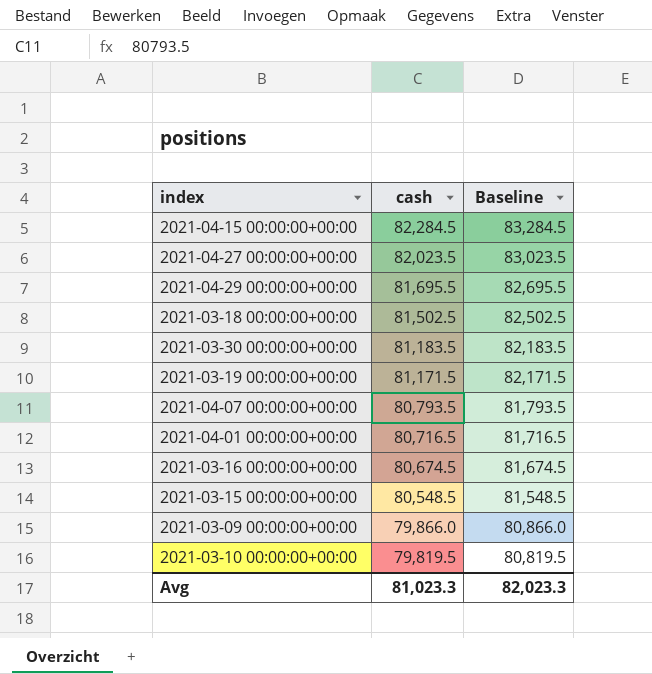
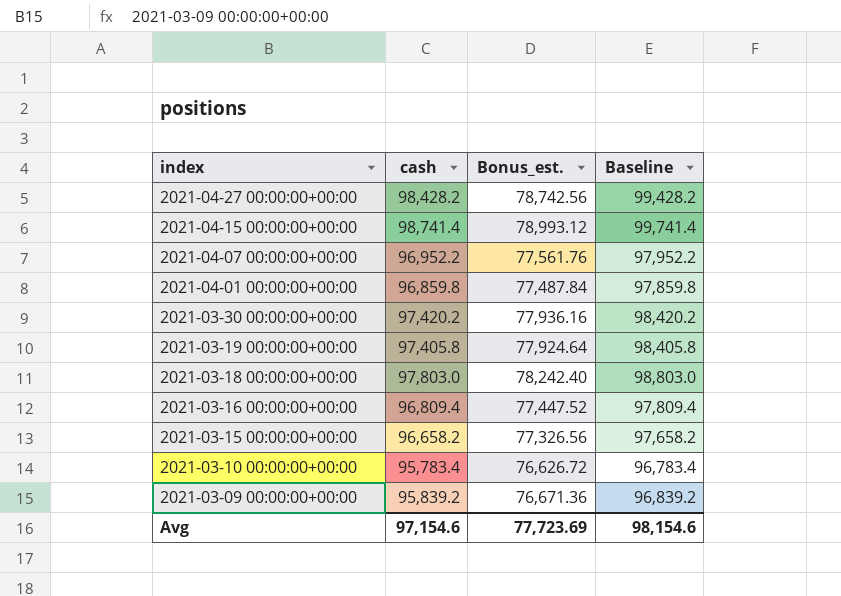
row order: cash descending -> index descending
column Bonus_est. | formula: none -> [cash] * 0.8
row 2021-04-29 00:00:00+00:00: 81,695.5 | 82,695.5 -> none
2021-04-27 00:00:00+00:00 | cash: 82,023.5 -> 98,428.2
2021-04-27 00:00:00+00:00 | Baseline: 83,023.5 -> 99,428.2
2021-04-15 00:00:00+00:00 | cash: 82,284.5 -> 98,741.4
2021-04-15 00:00:00+00:00 | Baseline: 83,284.5 -> 99,741.4
2021-04-07 00:00:00+00:00 | cash: 80,793.5 -> 96,952.2
2021-04-07 00:00:00+00:00 | Baseline: 81,793.5 -> 97,952.2
2021-04-01 00:00:00+00:00 | cash: 80,716.5 -> 96,859.8
2021-04-01 00:00:00+00:00 | Baseline: 81,716.5 -> 97,859.8
2021-03-30 00:00:00+00:00 | cash: 81,183.5 -> 97,420.2
2021-03-30 00:00:00+00:00 | Baseline: 82,183.5 -> 98,420.2
2021-03-19 00:00:00+00:00 | cash: 81,171.5 -> 97,405.8
2021-03-19 00:00:00+00:00 | Baseline: 82,171.5 -> 98,405.8
2021-03-18 00:00:00+00:00 | cash: 81,502.5 -> 97,803.0
2021-03-18 00:00:00+00:00 | Baseline: 82,502.5 -> 98,803.0
2021-03-16 00:00:00+00:00 | cash: 80,674.5 -> 96,809.4
2021-03-16 00:00:00+00:00 | Baseline: 81,674.5 -> 97,809.4
2021-03-15 00:00:00+00:00 | cash: 80,548.5 -> 96,658.2
2021-03-15 00:00:00+00:00 | Baseline: 81,548.5 -> 97,658.2
2021-03-10 00:00:00+00:00 | cash: 79,819.5 -> 95,783.4
2021-03-10 00:00:00+00:00 | Baseline: 80,819.5 -> 96,783.4
2021-03-09 00:00:00+00:00 | cash: 79,866.0 -> 95,839.2
2021-03-09 00:00:00+00:00 | Baseline: 80,866.0 -> 96,839.2
Avg | cash: 81,023.3 -> 97,154.6
Avg | Baseline: 82,023.3 -> 98,154.6

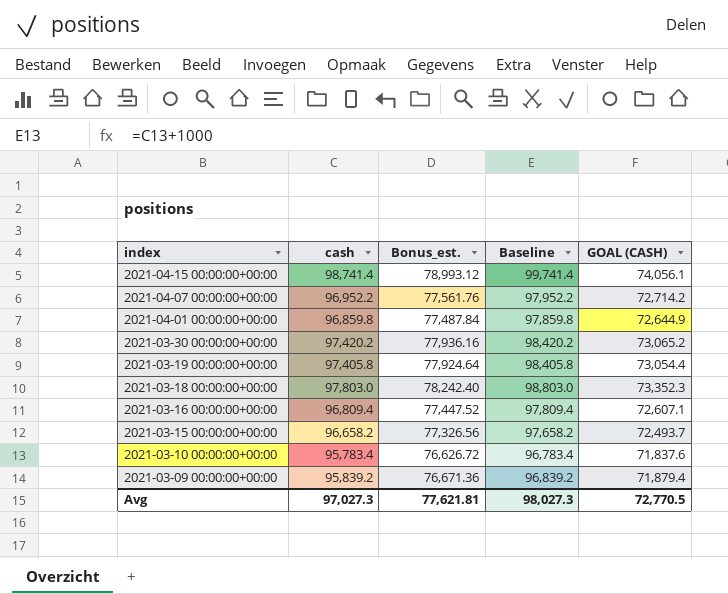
column GOAL (CASH) | formula: none -> [cash] * 0.75
row 2021-04-27 00:00:00+00:00: 98,428.2 | 78,742.56 | 99,428.2 -> none
Avg | cash: 97,154.6 -> 97,027.3
Avg | Bonus_est.: 77,723.69 -> 77,621.81
Avg | Baseline: 98,154.6 -> 98,027.3

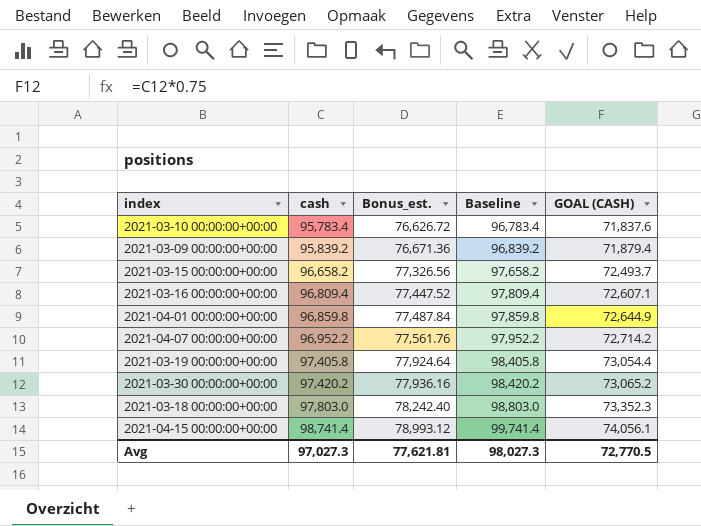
row order: index descending -> cash ascending

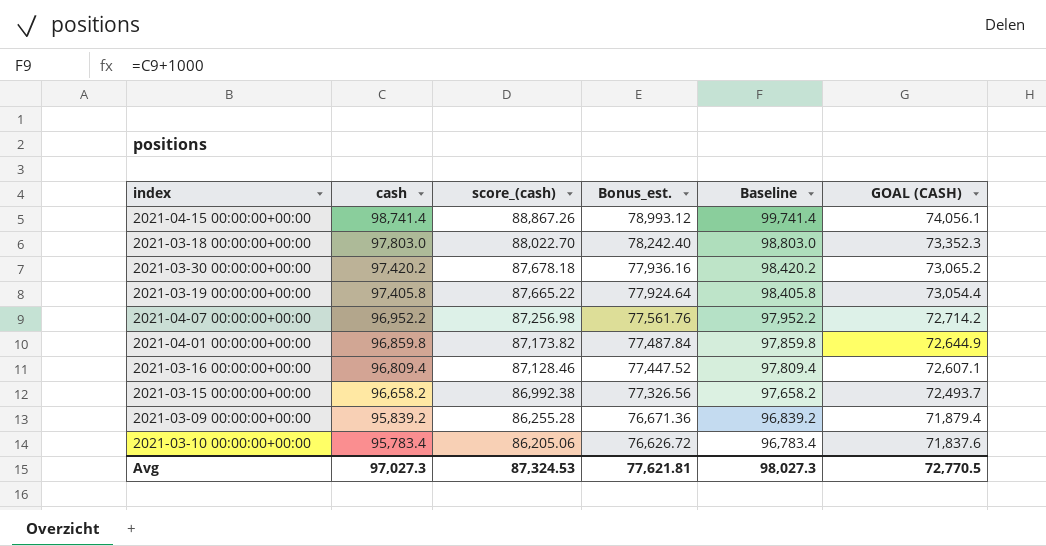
row order: cash ascending -> cash descending
column score_(cash) | formula: none -> [cash] * 0.9

